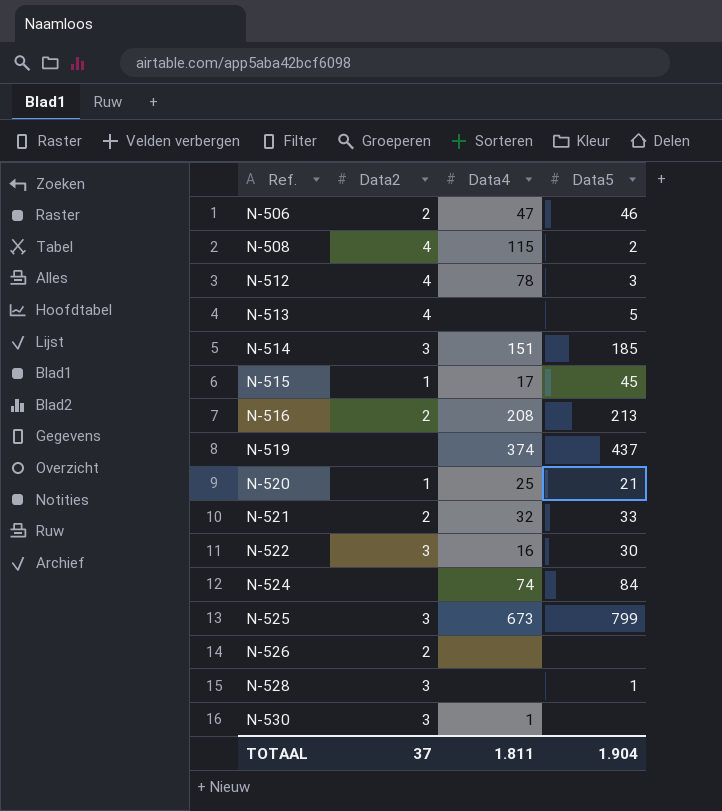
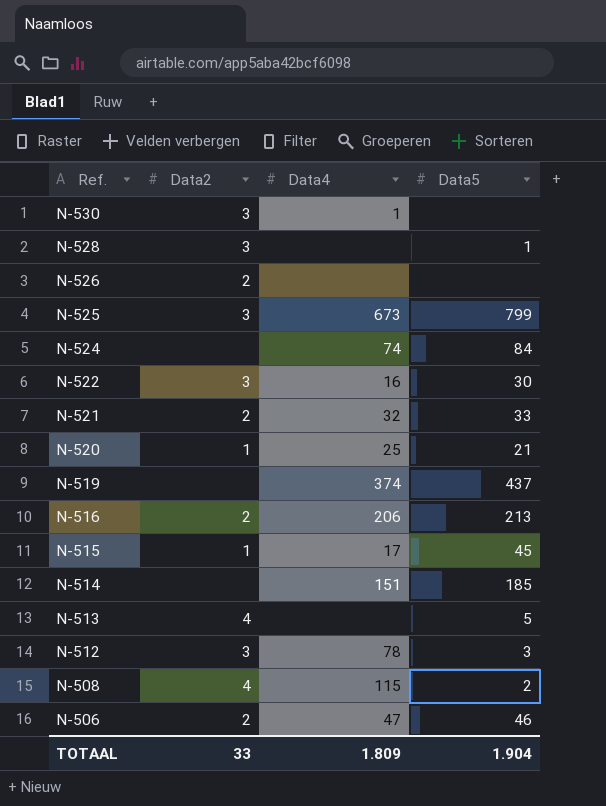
row order: Ref. ascending -> Ref. descending
N-516 | Data4: 208 -> 206
N-514 | Data2: 3 -> none
N-512 | Data2: 4 -> 3
TOTAAL | Data2: 37 -> 33
TOTAAL | Data4: 1.811 -> 1.809

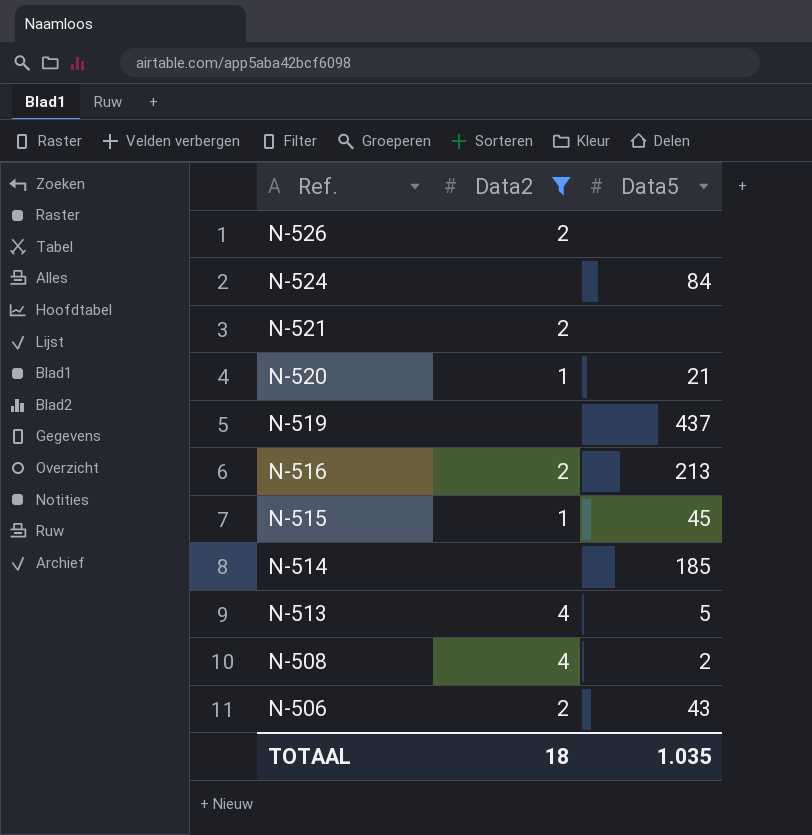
filter: none -> Data2 != 3
column Data4 | position: 3 -> none
N-521 | Data5: 33 -> none
N-506 | Data5: 46 -> 43
TOTAAL | Data2: 33 -> 18
TOTAAL | Data5: 1.904 -> 1.035

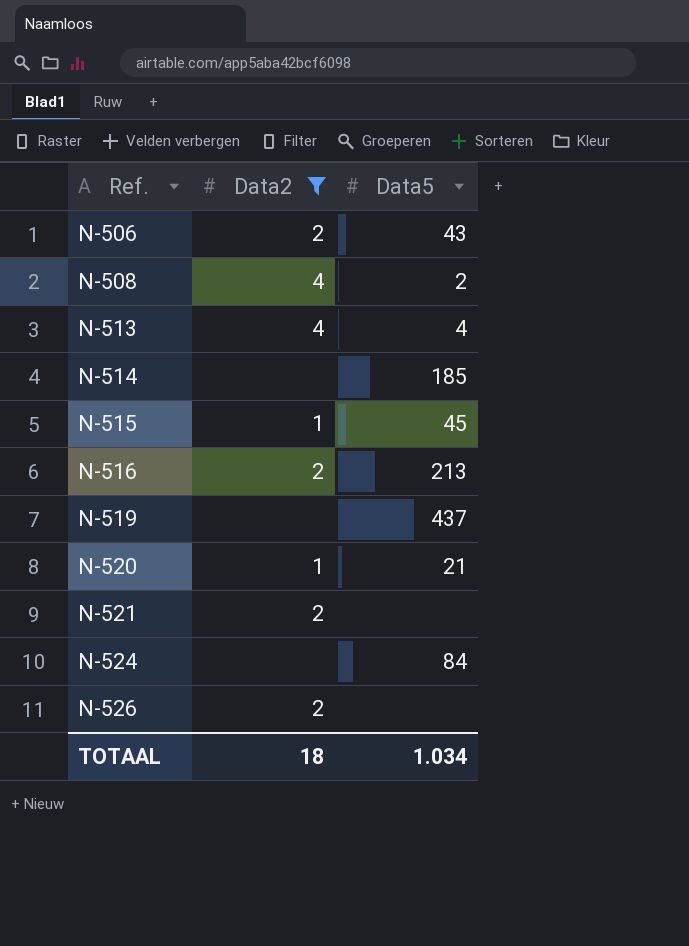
row order: Ref. descending -> Ref. ascending
N-513 | Data5: 5 -> 4
TOTAAL | Data5: 1.035 -> 1.034

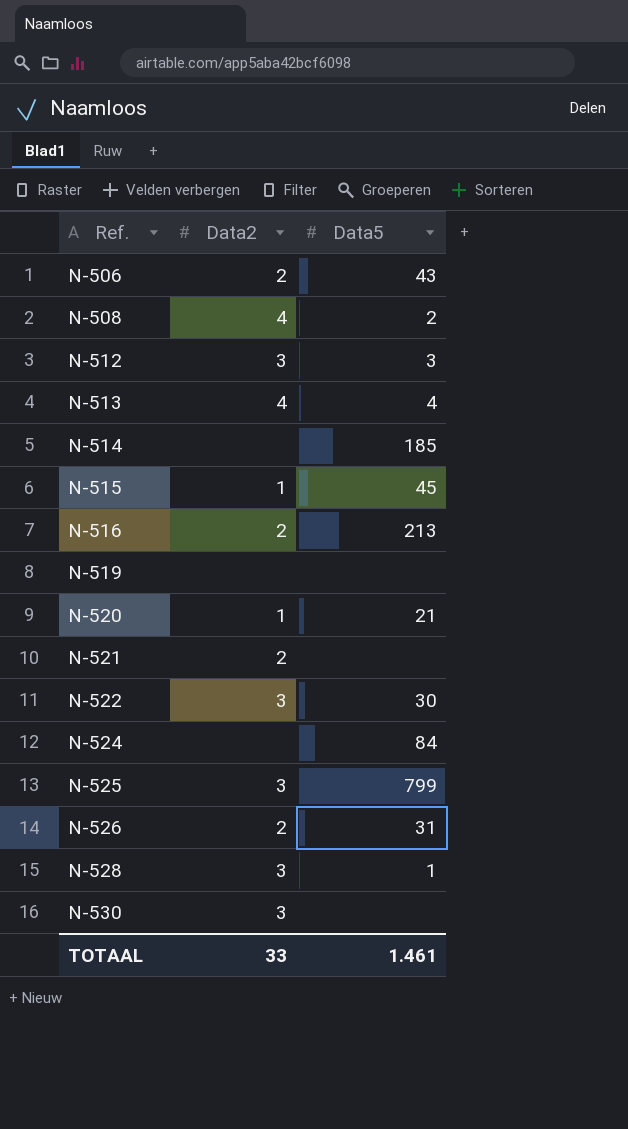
filter: Data2 != 3 -> none
N-519 | Data5: 437 -> none
N-526 | Data5: none -> 31
TOTAAL | Data2: 18 -> 33
TOTAAL | Data5: 1.034 -> 1.461

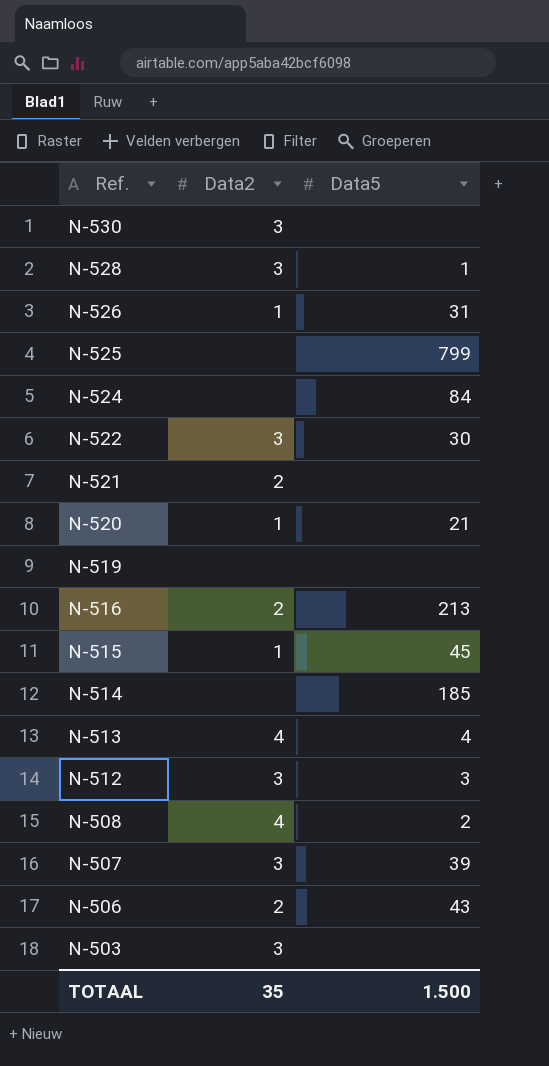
row order: Ref. ascending -> Ref. descending
N-526 | Data2: 2 -> 1
N-525 | Data2: 3 -> none
row N-507: none -> 3 | 39
row N-503: none -> 3 | none
TOTAAL | Data2: 33 -> 35
TOTAAL | Data5: 1.461 -> 1.500

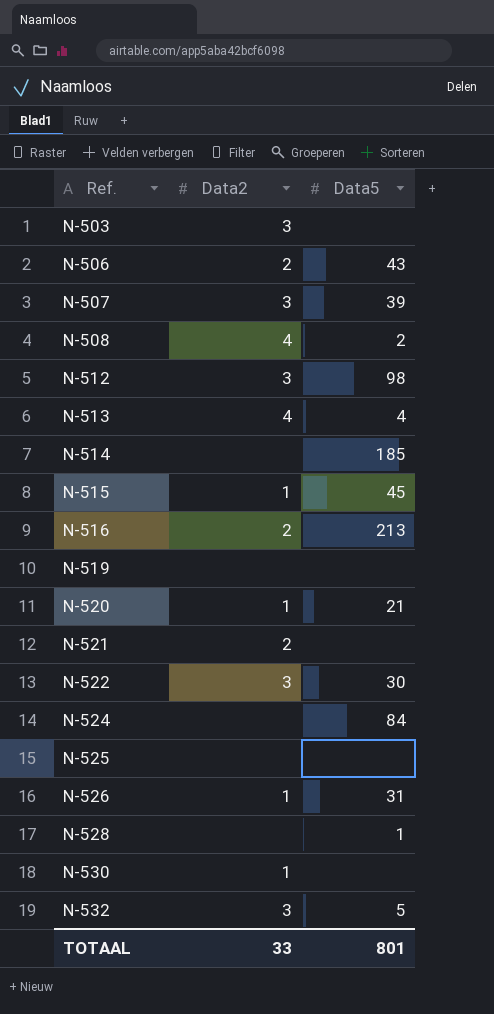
row order: Ref. descending -> Ref. ascending
N-512 | Data5: 3 -> 98
N-525 | Data5: 799 -> none
N-528 | Data2: 3 -> none
N-530 | Data2: 3 -> 1
row N-532: none -> 3 | 5
TOTAAL | Data2: 35 -> 33
TOTAAL | Data5: 1.500 -> 801

